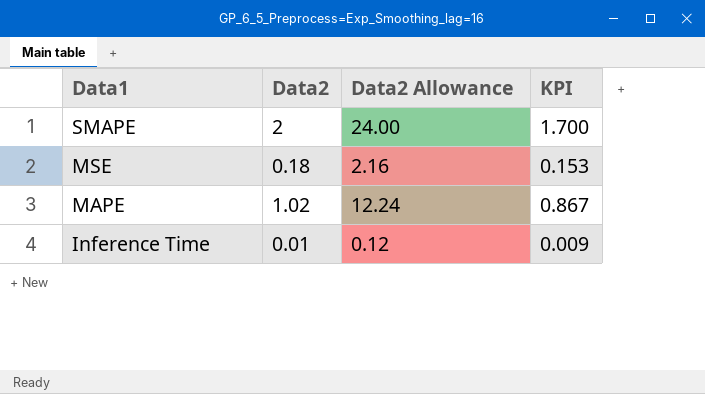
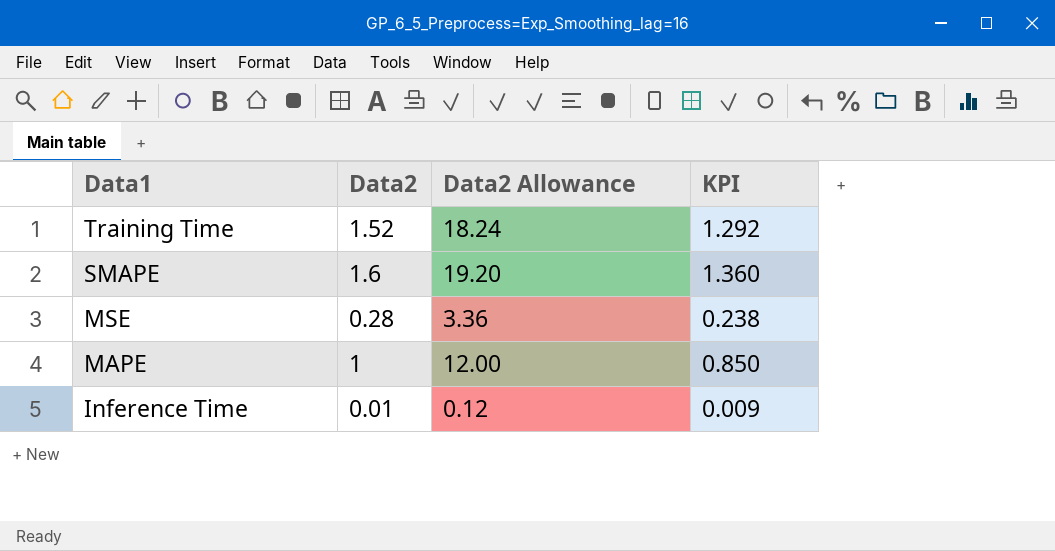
row Training Time: none -> 1.52 | 18.24 | 1.292
SMAPE | Data2: 2 -> 1.6
SMAPE | Data2 Allowance: 24.00 -> 19.20
SMAPE | KPI: 1.700 -> 1.360
MSE | Data2: 0.18 -> 0.28
MSE | Data2 Allowance: 2.16 -> 3.36
MSE | KPI: 0.153 -> 0.238
MAPE | Data2: 1.02 -> 1
MAPE | Data2 Allowance: 12.24 -> 12.00
MAPE | KPI: 0.867 -> 0.850

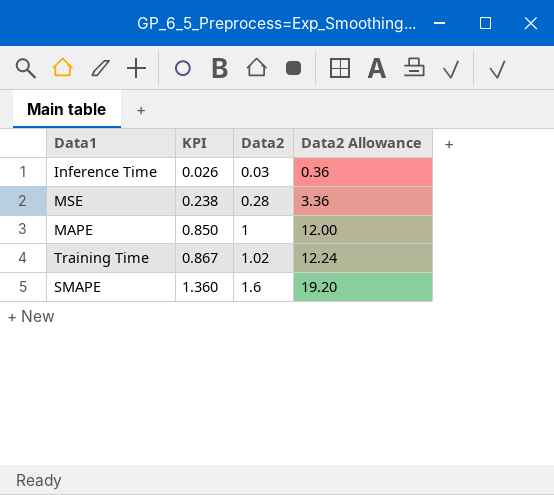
row order: Data1 descending -> KPI ascending
column KPI | position: 4 -> 2
Inference Time | KPI: 0.009 -> 0.026
Inference Time | Data2: 0.01 -> 0.03
Inference Time | Data2 Allowance: 0.12 -> 0.36
Training Time | KPI: 1.292 -> 0.867
Training Time | Data2: 1.52 -> 1.02
Training Time | Data2 Allowance: 18.24 -> 12.24

